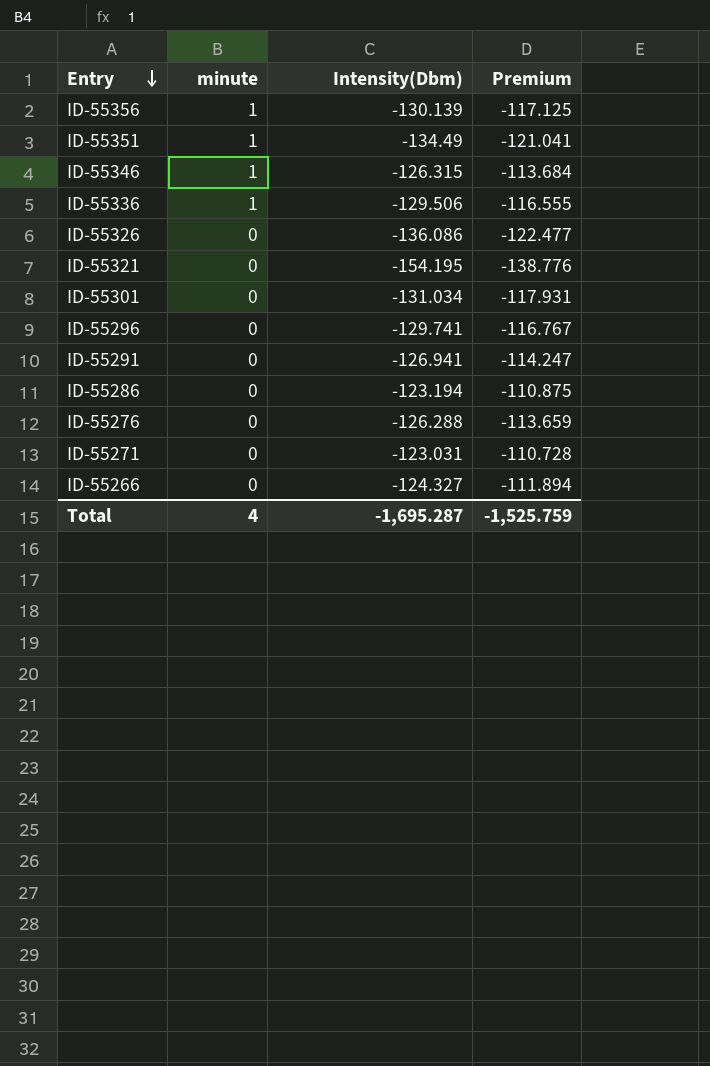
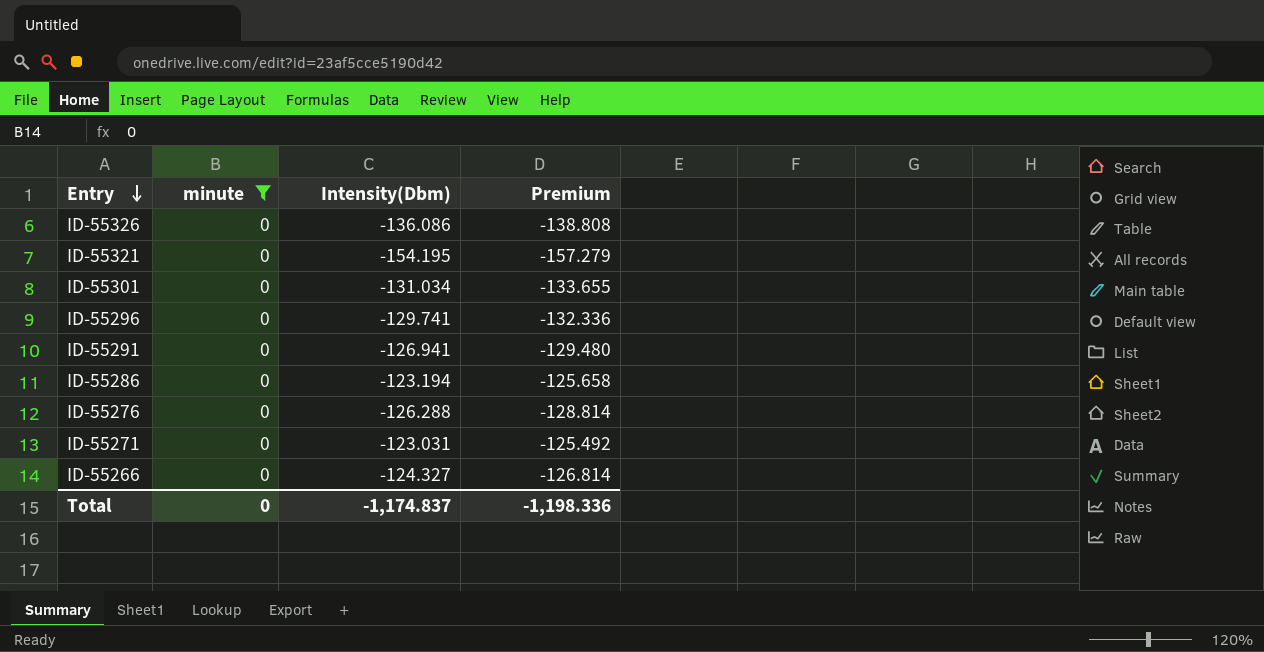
filter: none -> minute = 0
column Premium | formula: [Intensity(Dbm)] * 0.9 -> [Intensity(Dbm)] * 1.02
Total | minute: 4 -> 0
Total | Intensity(Dbm): -1,695.287 -> -1,174.837
Total | Premium: -1,525.759 -> -1,198.336

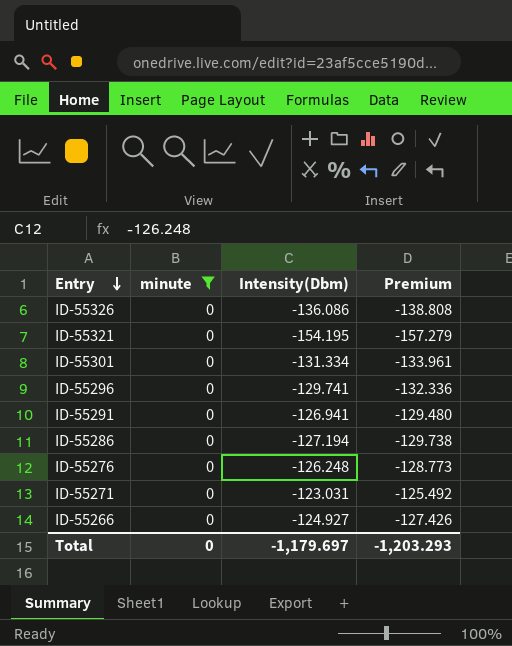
ID-55301 | Intensity(Dbm): -131.034 -> -131.334
ID-55301 | Premium: -133.655 -> -133.961
ID-55286 | Intensity(Dbm): -123.194 -> -127.194
ID-55286 | Premium: -125.658 -> -129.738
ID-55276 | Intensity(Dbm): -126.288 -> -126.248
ID-55276 | Premium: -128.814 -> -128.773
ID-55266 | Intensity(Dbm): -124.327 -> -124.927
ID-55266 | Premium: -126.814 -> -127.426
Total | Intensity(Dbm): -1,174.837 -> -1,179.697
Total | Premium: -1,198.336 -> -1,203.293

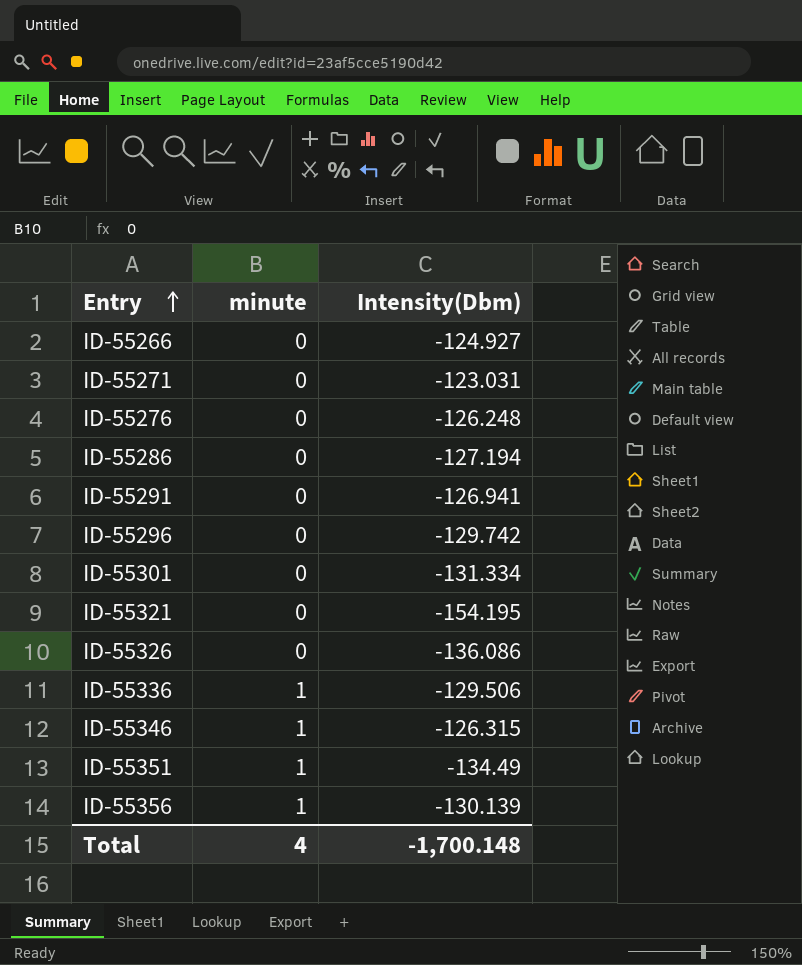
filter: minute = 0 -> none
row order: Entry descending -> Entry ascending
column Premium | formula: [Intensity(Dbm)] * 1.02 -> none
ID-55296 | Intensity(Dbm): -129.741 -> -129.742
Total | minute: 0 -> 4
Total | Intensity(Dbm): -1,179.697 -> -1,700.148

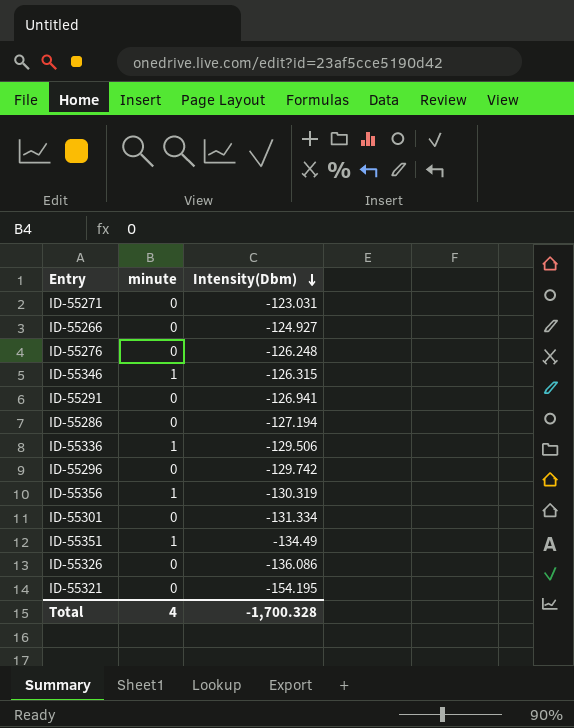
row order: Entry ascending -> Intensity(Dbm) descending
ID-55356 | Intensity(Dbm): -130.139 -> -130.319
Total | Intensity(Dbm): -1,700.148 -> -1,700.328

